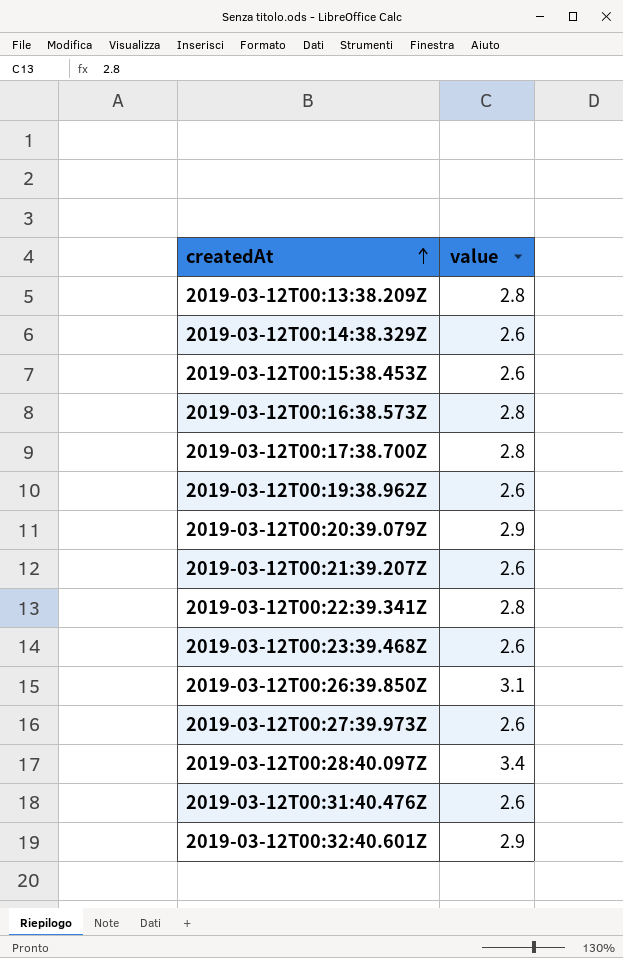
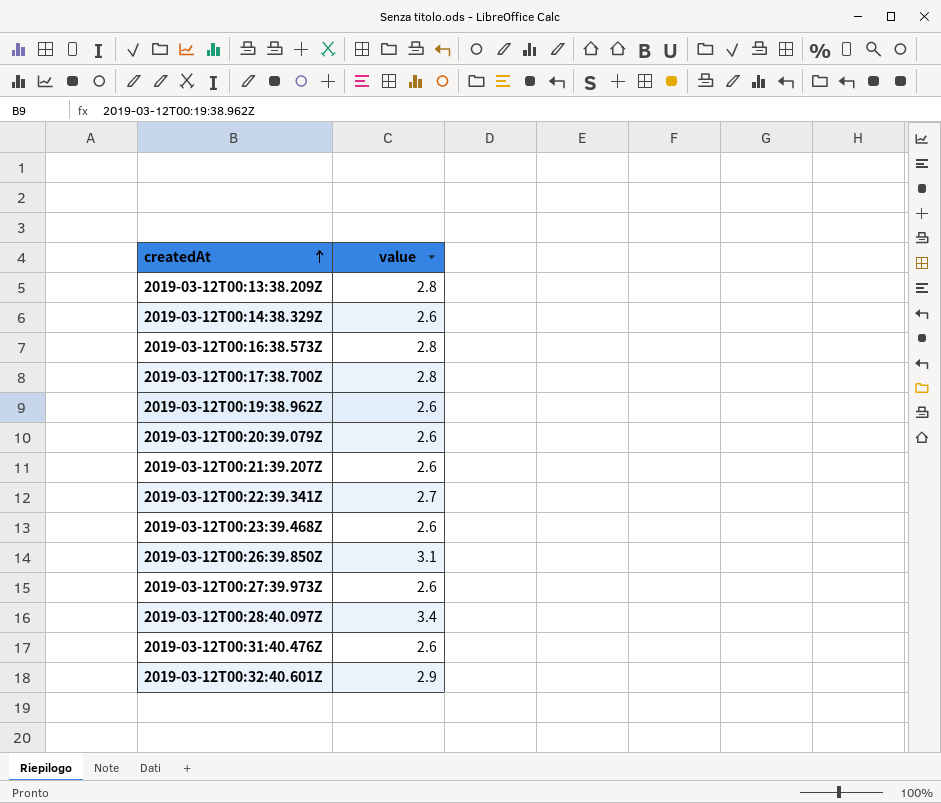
row 2019-03-12T00:15:38.453Z: 2.6 -> none
2019-03-12T00:20:39.079Z | value: 2.9 -> 2.6
2019-03-12T00:22:39.341Z | value: 2.8 -> 2.7

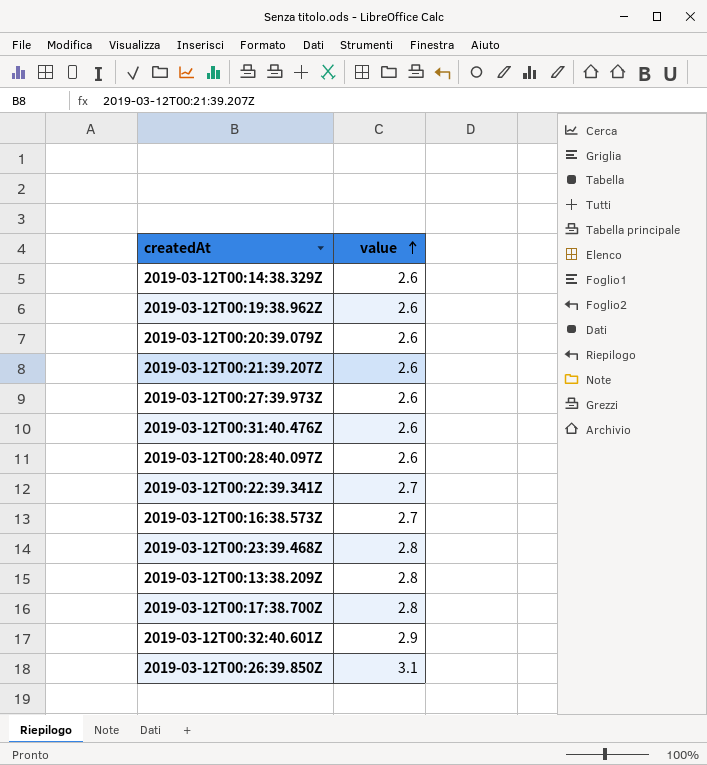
row order: createdAt ascending -> value ascending
2019-03-12T00:28:40.097Z | value: 3.4 -> 2.6
2019-03-12T00:16:38.573Z | value: 2.8 -> 2.7
2019-03-12T00:23:39.468Z | value: 2.6 -> 2.8

